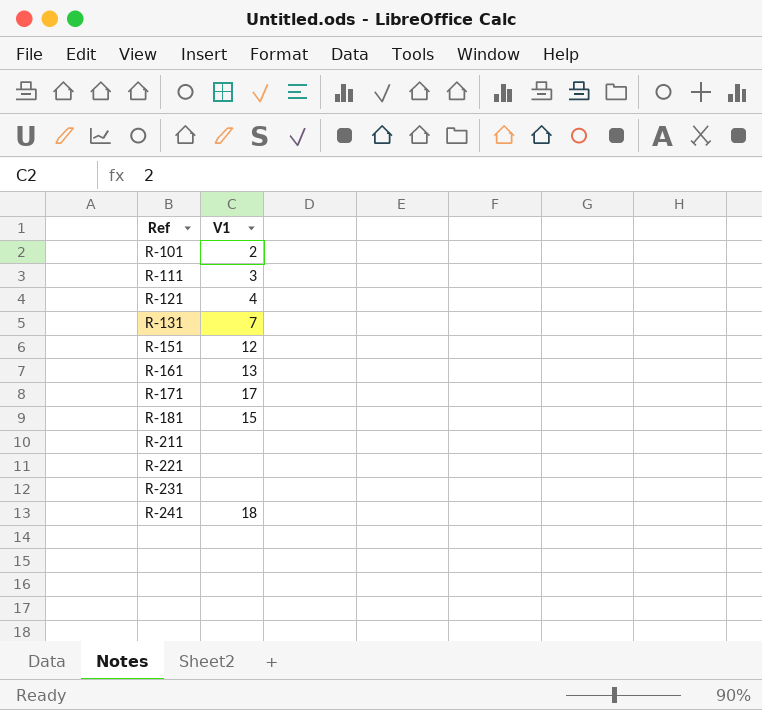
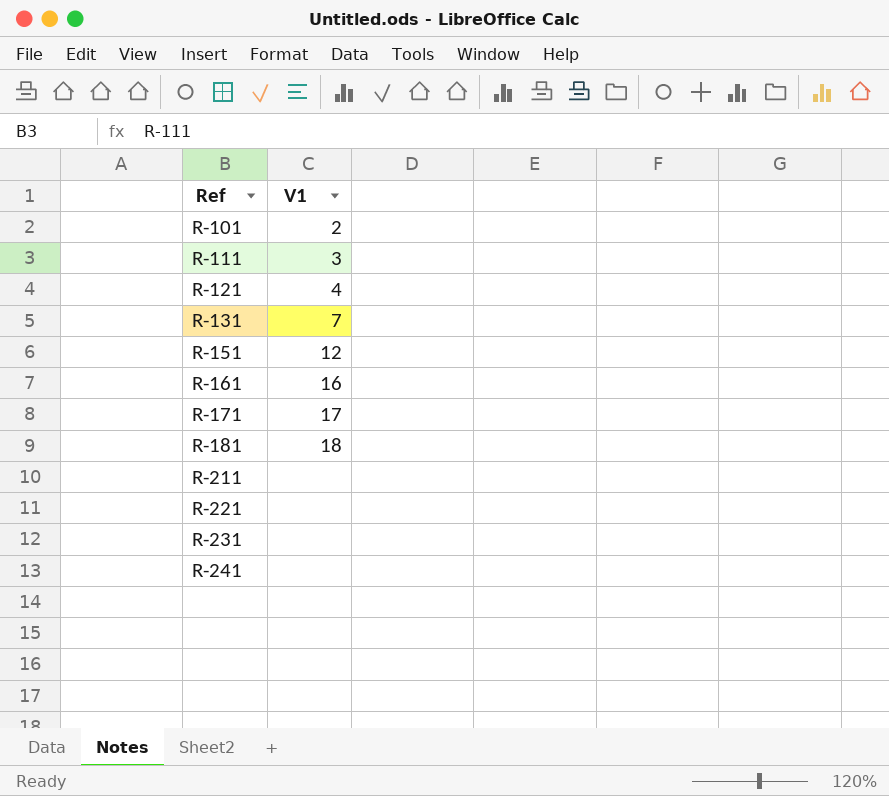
R-161 | V1: 13 -> 16
R-181 | V1: 15 -> 18
R-241 | V1: 18 -> none

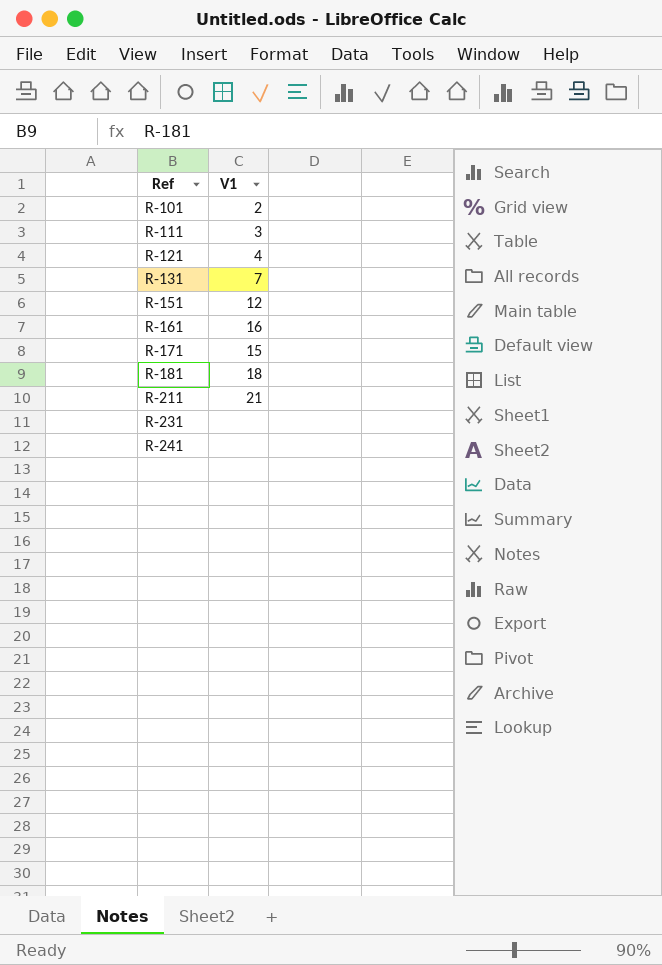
row R-221: none -> none
R-171 | V1: 17 -> 15
R-211 | V1: none -> 21

